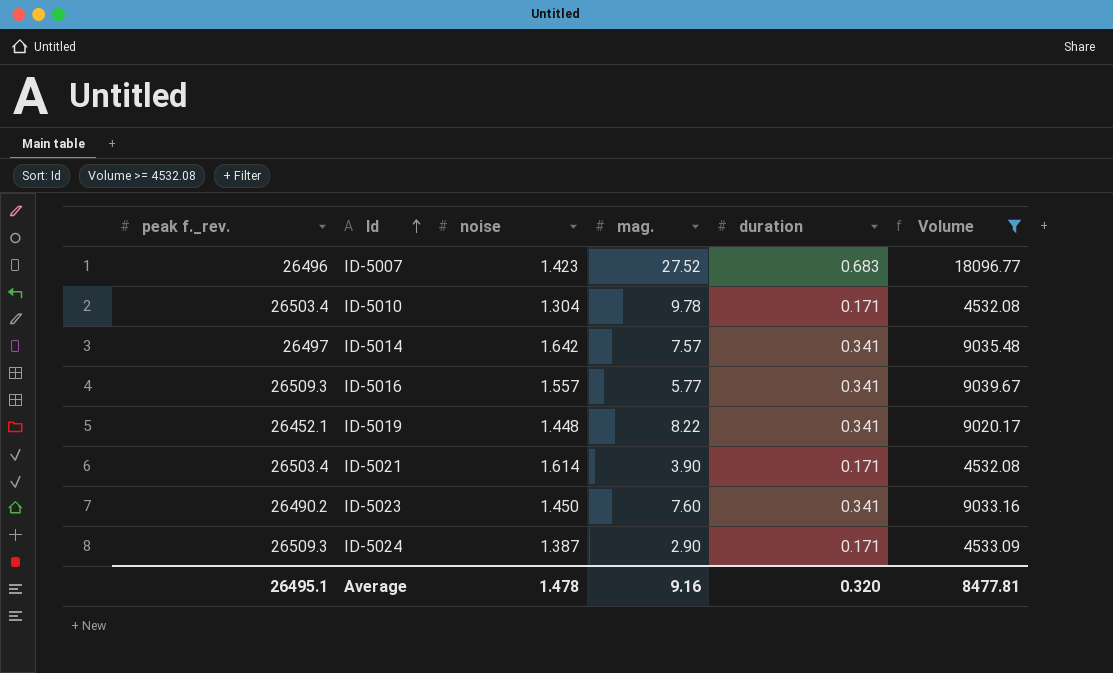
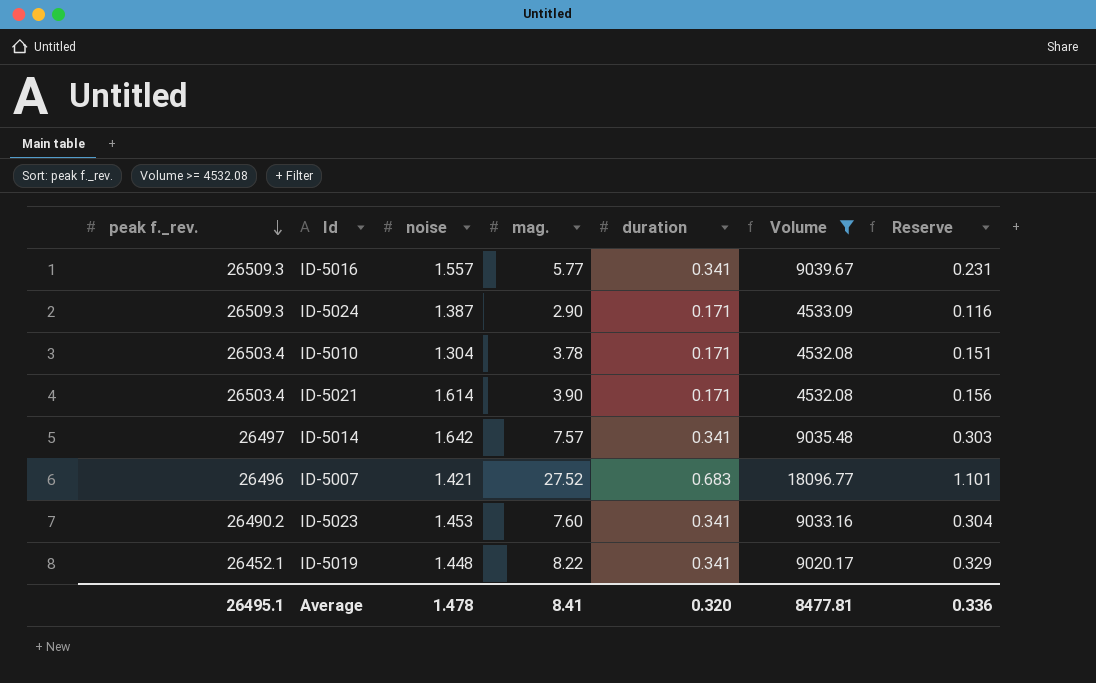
row order: Id ascending -> peak f._rev. descending
column Reserve | formula: none -> [mag.] * 0.04
ID-5010 | mag.: 9.78 -> 3.78
ID-5007 | noise: 1.423 -> 1.421
ID-5023 | noise: 1.450 -> 1.453
Average | mag.: 9.16 -> 8.41

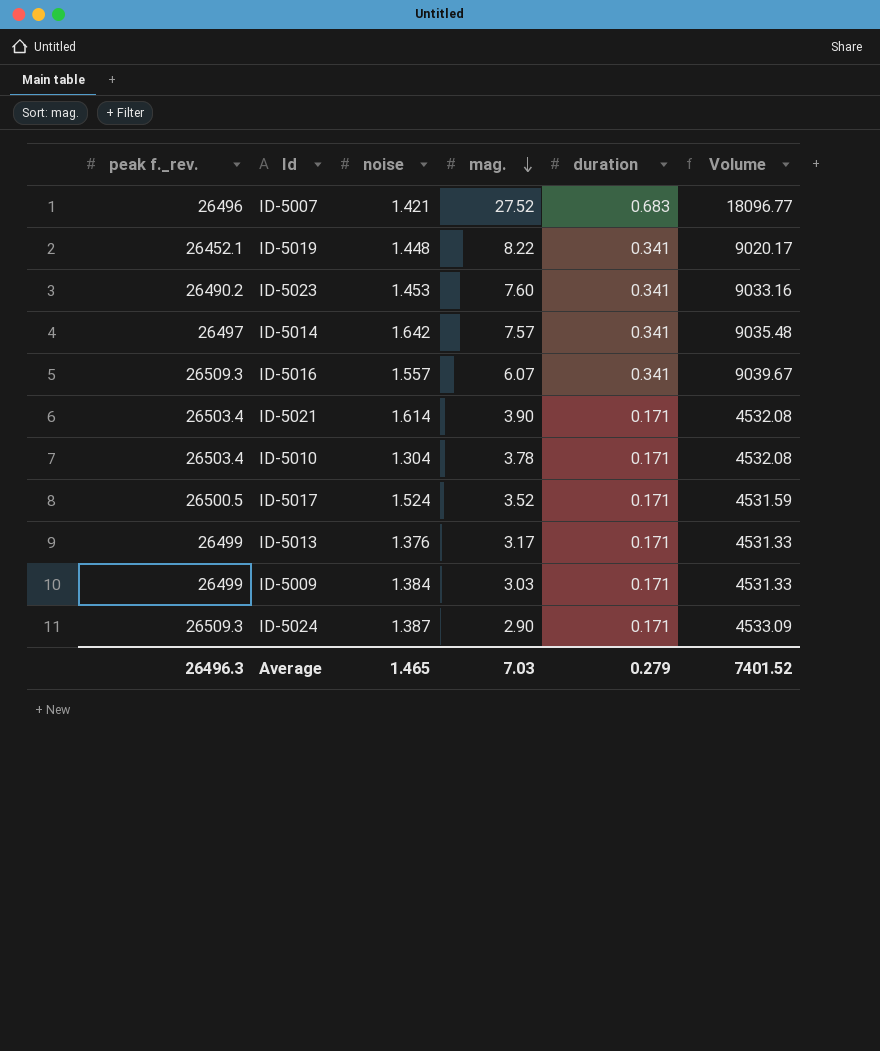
filter: Volume >= 4532.08 -> none
row order: peak f._rev. descending -> mag. descending
column Reserve | formula: [mag.] * 0.04 -> none
ID-5016 | mag.: 5.77 -> 6.07
Average | peak f._rev.: 26495.1 -> 26496.3
Average | noise: 1.478 -> 1.465
Average | mag.: 8.41 -> 7.03
Average | duration: 0.320 -> 0.279
Average | Volume: 8477.81 -> 7401.52

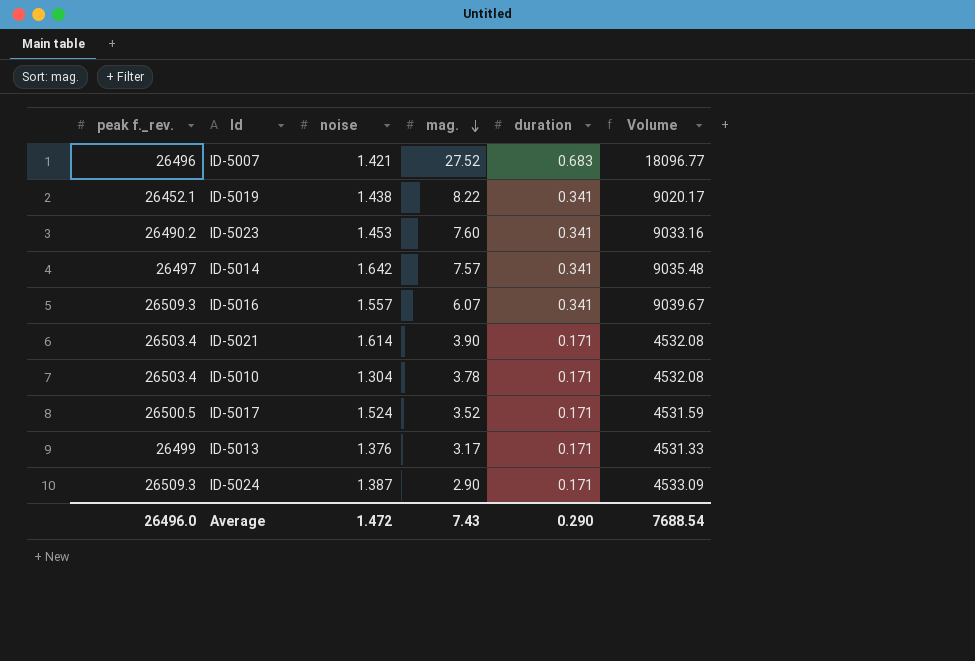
row ID-5009: 26499 | 1.384 | 3.03 | 0.171 | 4531.33 -> none
ID-5019 | noise: 1.448 -> 1.438
Average | peak f._rev.: 26496.3 -> 26496.0
Average | noise: 1.465 -> 1.472
Average | mag.: 7.03 -> 7.43
Average | duration: 0.279 -> 0.290
Average | Volume: 7401.52 -> 7688.54

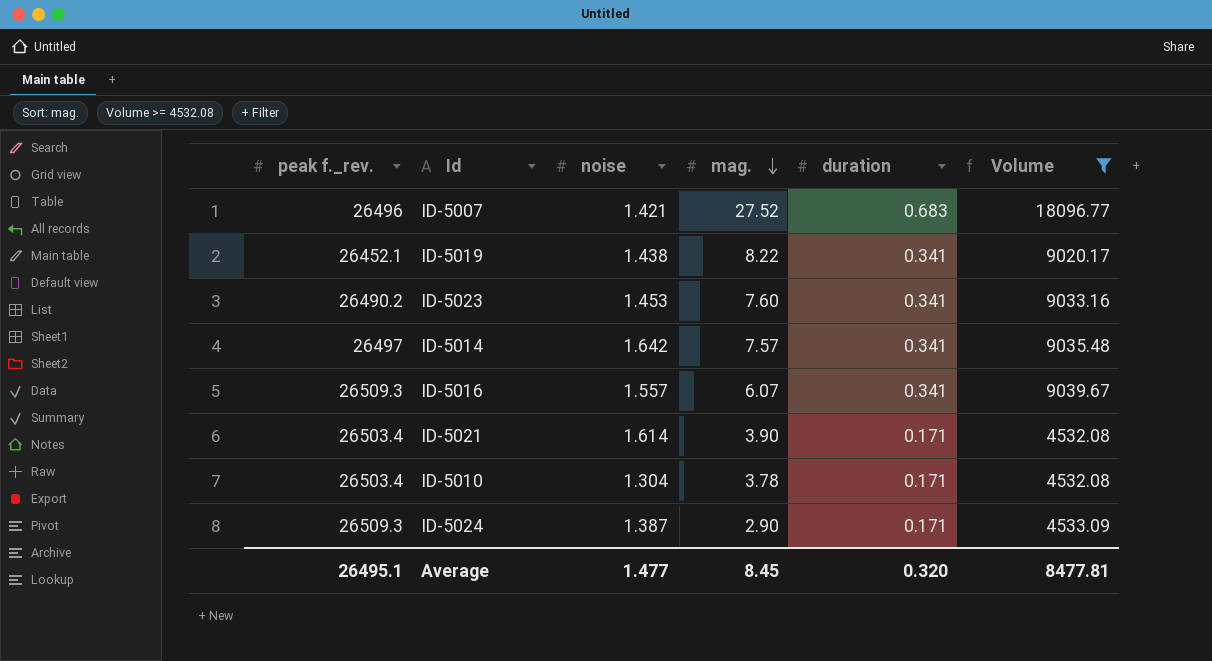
filter: none -> Volume >= 4532.08
Average | peak f._rev.: 26496.0 -> 26495.1
Average | noise: 1.472 -> 1.477
Average | mag.: 7.43 -> 8.45
Average | duration: 0.290 -> 0.320
Average | Volume: 7688.54 -> 8477.81

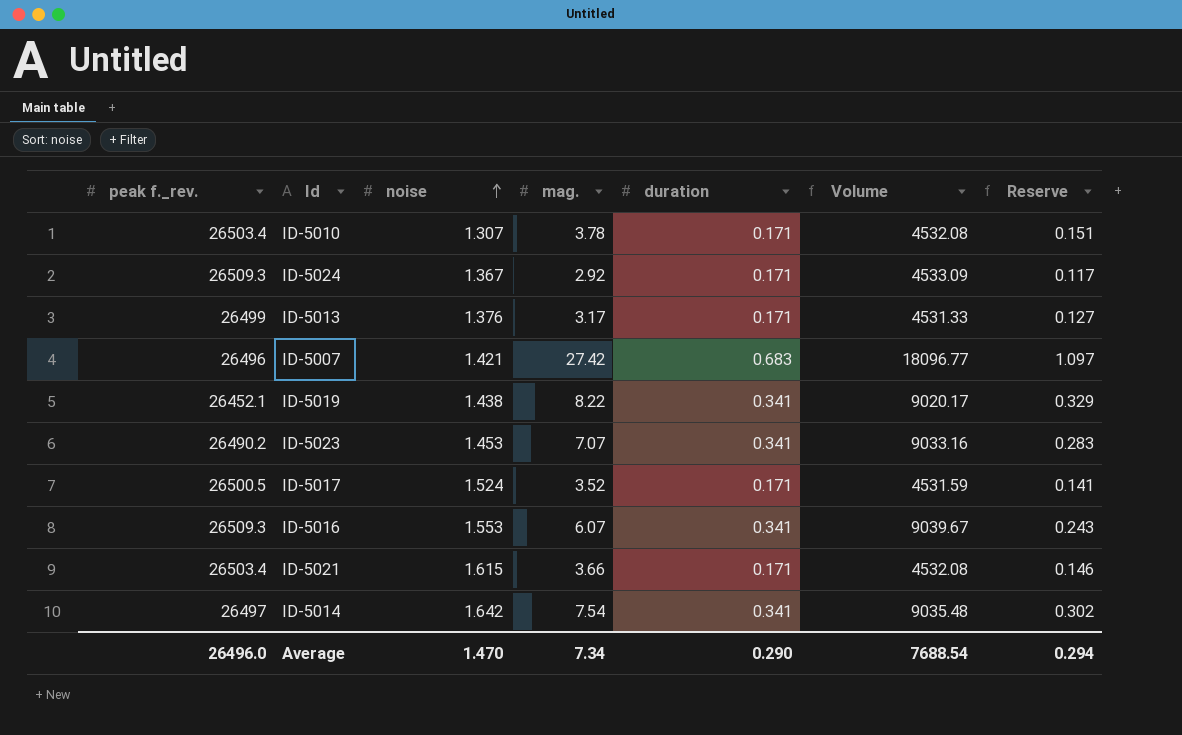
filter: Volume >= 4532.08 -> none
row order: mag. descending -> noise ascending
column Reserve | formula: none -> [mag.] * 0.04
ID-5010 | noise: 1.304 -> 1.307
ID-5024 | noise: 1.387 -> 1.367
ID-5024 | mag.: 2.90 -> 2.92
ID-5007 | mag.: 27.52 -> 27.42
ID-5023 | mag.: 7.60 -> 7.07
ID-5016 | noise: 1.557 -> 1.553
ID-5021 | noise: 1.614 -> 1.615
ID-5021 | mag.: 3.90 -> 3.66
ID-5014 | mag.: 7.57 -> 7.54
Average | peak f._rev.: 26495.1 -> 26496.0
Average | noise: 1.477 -> 1.470
Average | mag.: 8.45 -> 7.34
Average | duration: 0.320 -> 0.290
Average | Volume: 8477.81 -> 7688.54

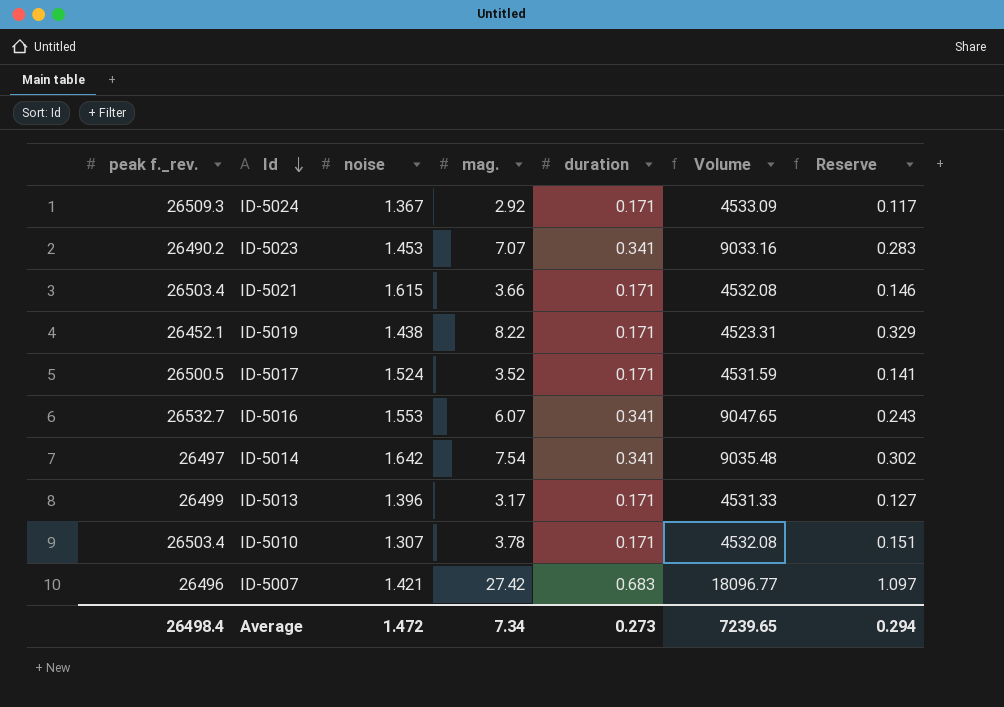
row order: noise ascending -> Id descending
ID-5019 | duration: 0.341 -> 0.171
ID-5019 | Volume: 9020.17 -> 4523.31
ID-5016 | peak f._rev.: 26509.3 -> 26532.7
ID-5016 | Volume: 9039.67 -> 9047.65
ID-5013 | noise: 1.376 -> 1.396
Average | peak f._rev.: 26496.0 -> 26498.4
Average | noise: 1.470 -> 1.472
Average | duration: 0.290 -> 0.273
Average | Volume: 7688.54 -> 7239.65

